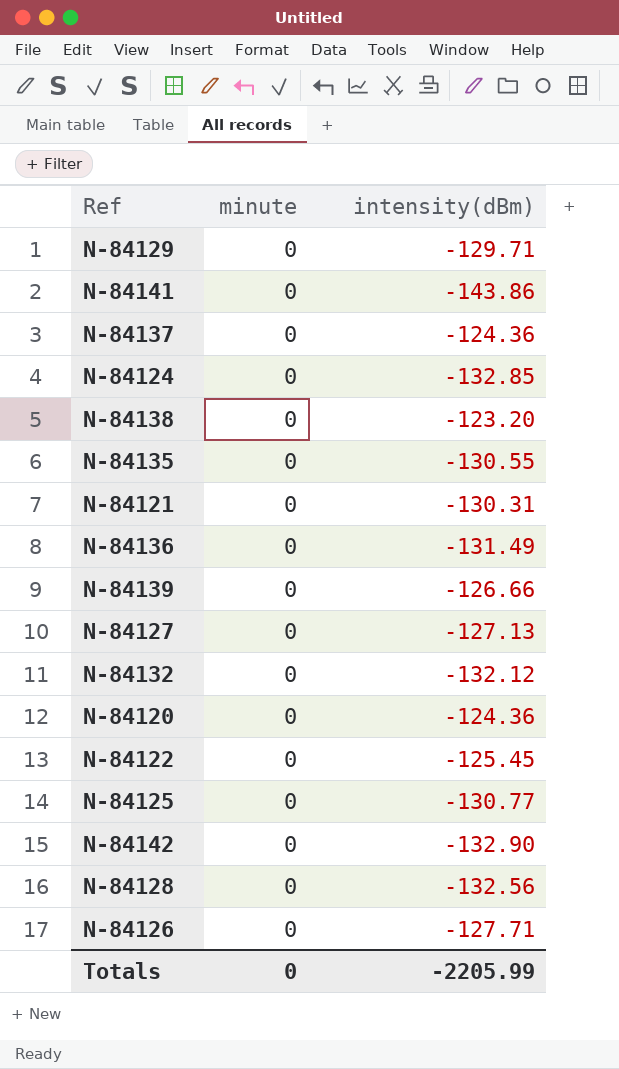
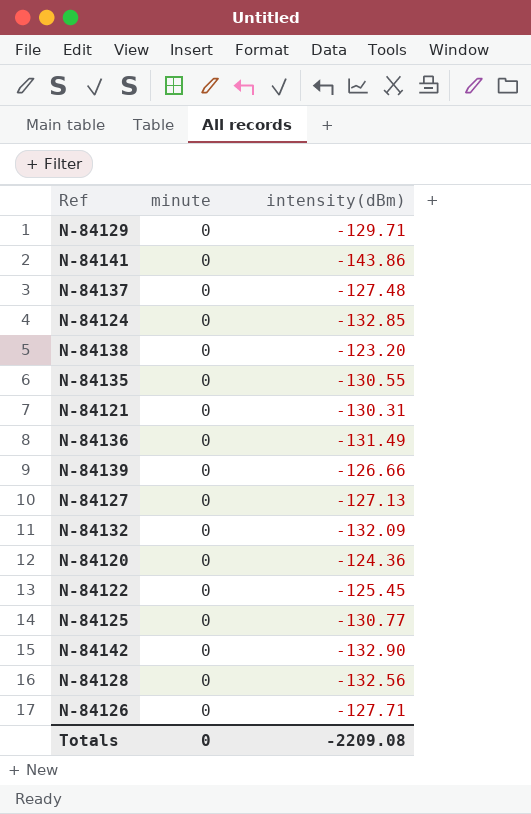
N-84137 | intensity(dBm): -124.36 -> -127.48
N-84132 | intensity(dBm): -132.12 -> -132.09
Totals | intensity(dBm): -2205.99 -> -2209.08

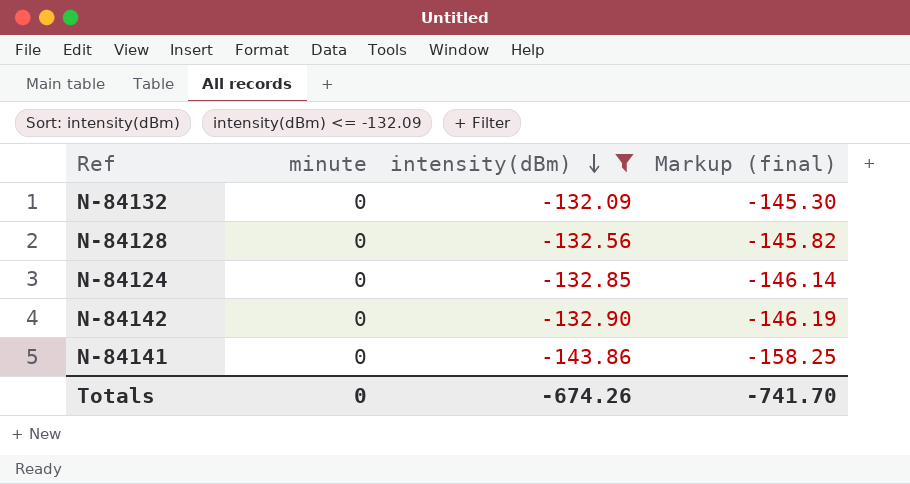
filter: none -> intensity(dBm) <= -132.09
row order: none -> intensity(dBm) descending
column Markup (final) | formula: none -> [intensity(dBm)] * 1.1
Totals | intensity(dBm): -2209.08 -> -674.26

